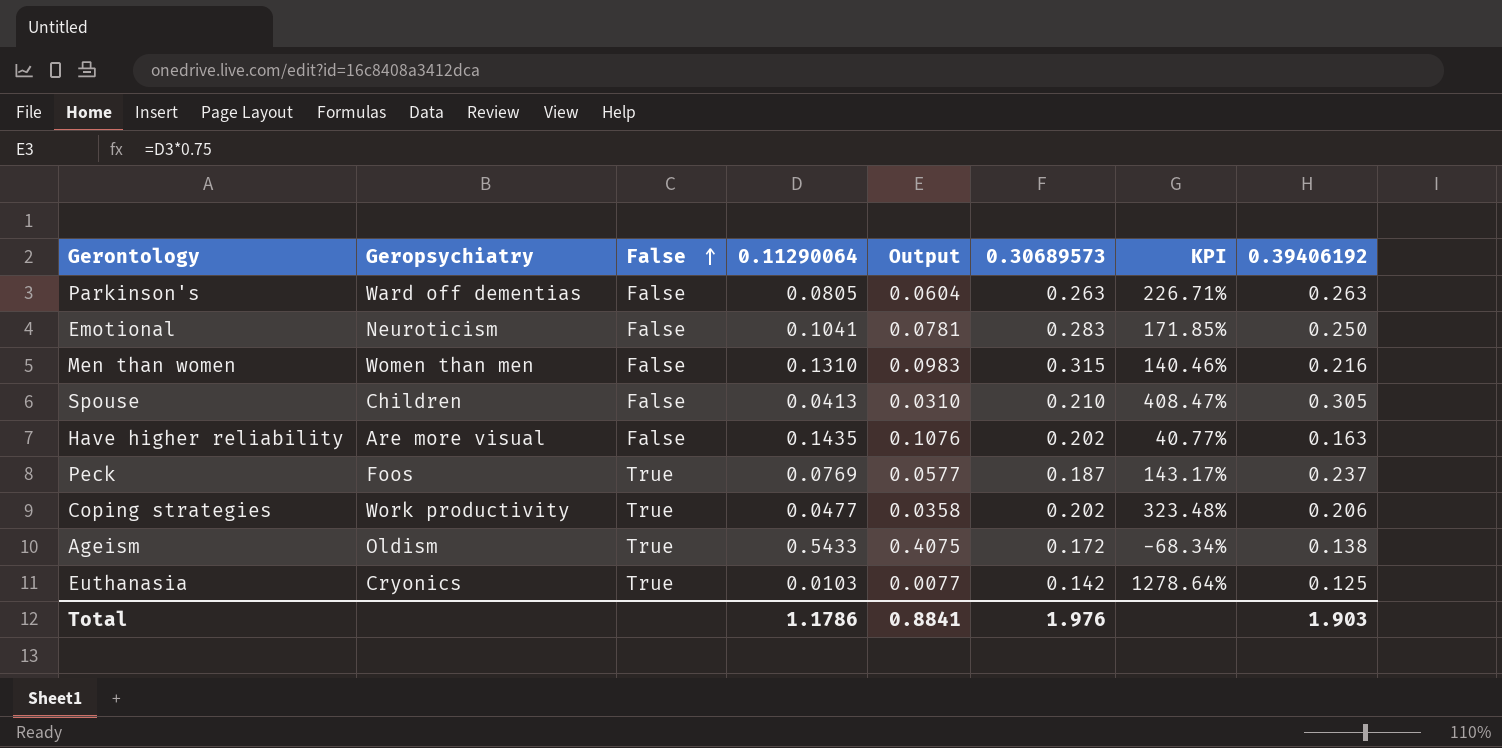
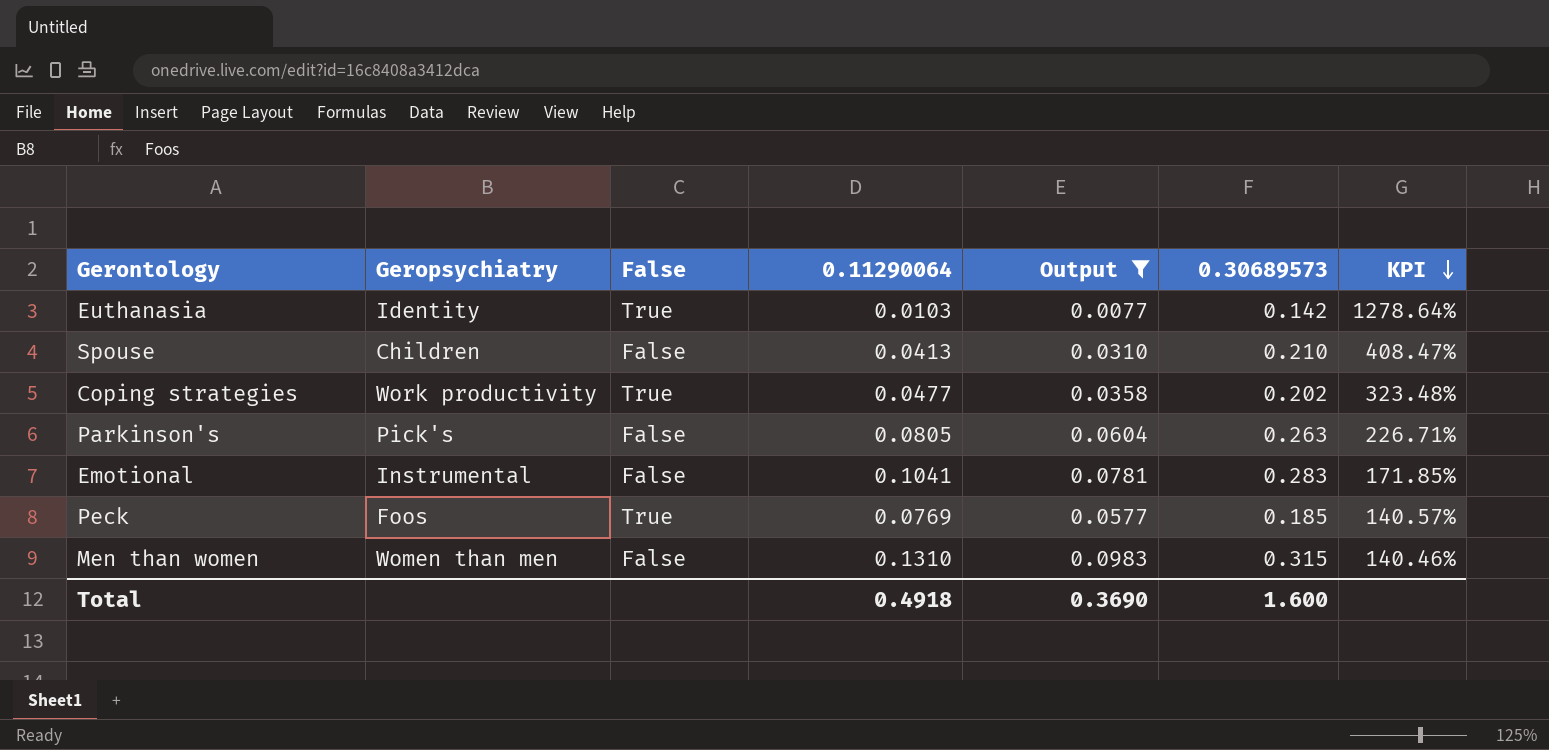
filter: none -> Output <= 0.0983
row order: False ascending -> KPI descending
column 0.39406192 | position: 8 -> none
Euthanasia | Geropsychiatry: Cryonics -> Identity
Parkinson's | Geropsychiatry: Ward off dementias -> Pick's
Emotional | Geropsychiatry: Neuroticism -> Instrumental
Peck | 0.30689573: 0.187 -> 0.185
Peck | KPI: 143.17% -> 140.57%
Total | 0.11290064: 1.1786 -> 0.4918
Total | Output: 0.8841 -> 0.3690
Total | 0.30689573: 1.976 -> 1.600

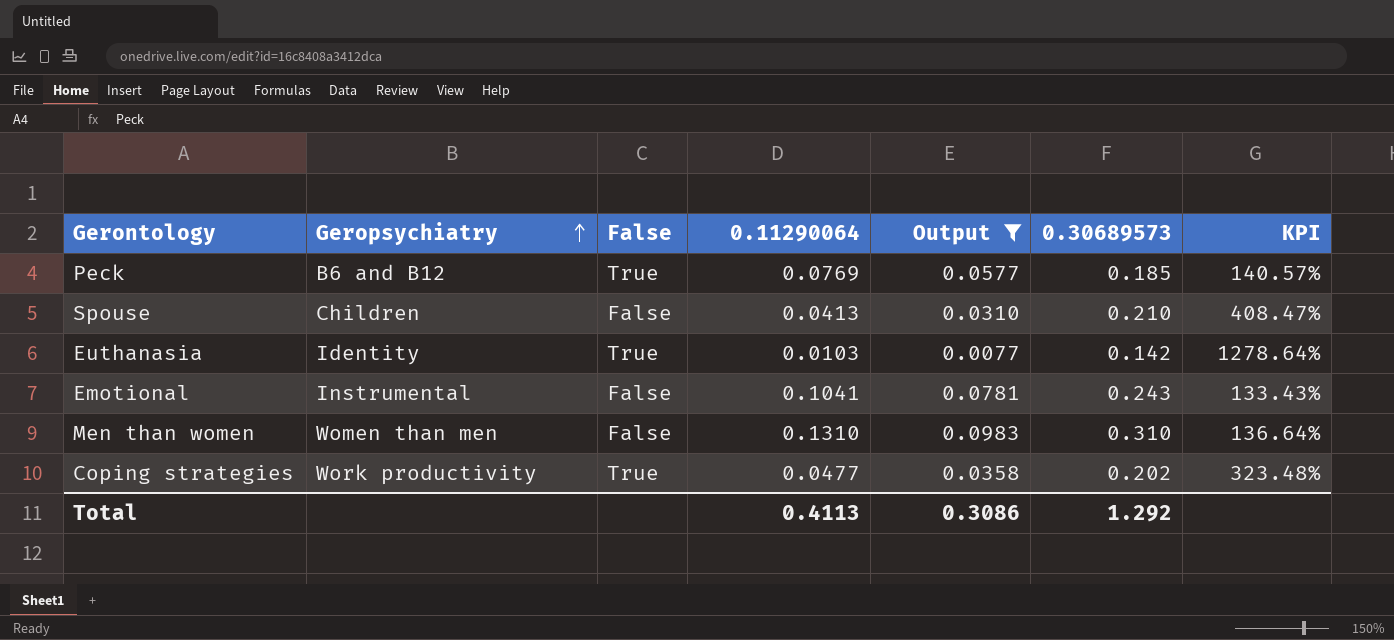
row order: KPI descending -> Geropsychiatry ascending
row Parkinson's: Pick's | False | 0.0805 | 0.0604 | 0.263 | 226.71% -> none
Peck | Geropsychiatry: Foos -> B6 and B12
Emotional | 0.30689573: 0.283 -> 0.243
Emotional | KPI: 171.85% -> 133.43%
Men than women | 0.30689573: 0.315 -> 0.310
Men than women | KPI: 140.46% -> 136.64%
Total | 0.11290064: 0.4918 -> 0.4113
Total | Output: 0.3690 -> 0.3086
Total | 0.30689573: 1.600 -> 1.292

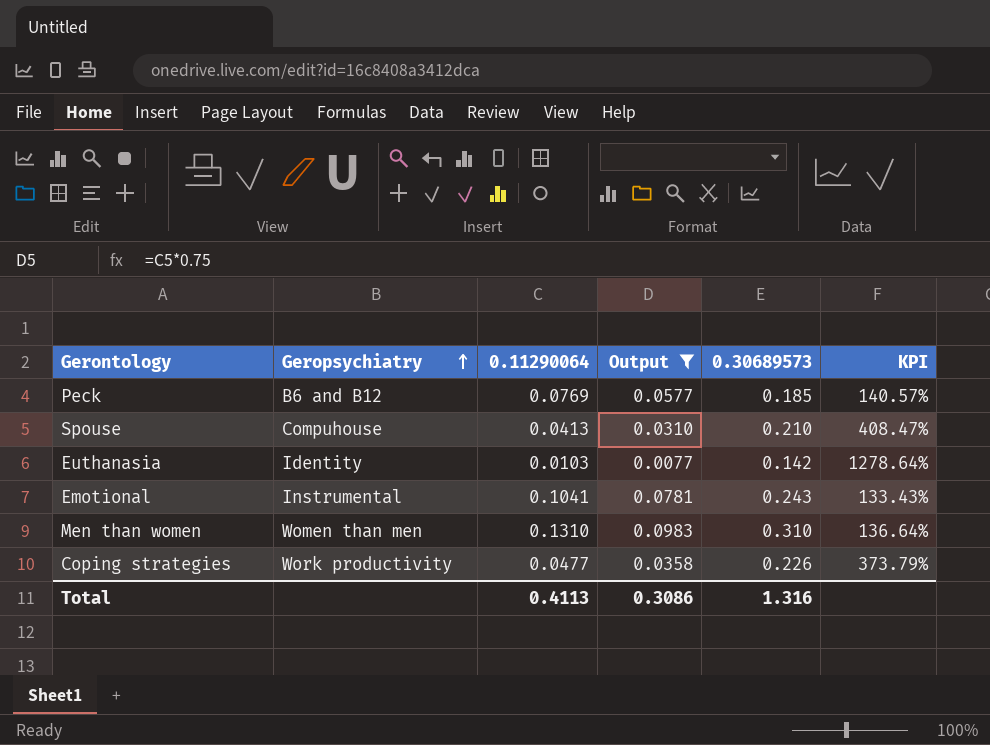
column False | position: 3 -> none
Spouse | Geropsychiatry: Children -> Compuhouse
Coping strategies | 0.30689573: 0.202 -> 0.226
Coping strategies | KPI: 323.48% -> 373.79%
Total | 0.30689573: 1.292 -> 1.316

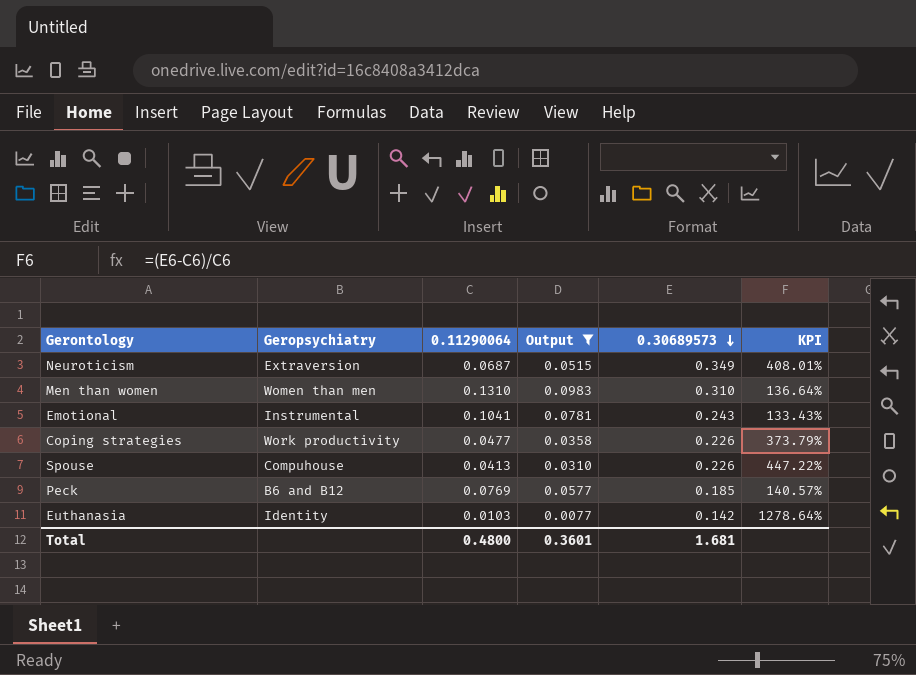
row order: Geropsychiatry ascending -> 0.30689573 descending
row Neuroticism: none -> Extraversion | 0.0687 | 0.0515 | 0.349 | 408.01%
Spouse | 0.30689573: 0.210 -> 0.226
Spouse | KPI: 408.47% -> 447.22%
Total | 0.11290064: 0.4113 -> 0.4800
Total | Output: 0.3086 -> 0.3601
Total | 0.30689573: 1.316 -> 1.681

